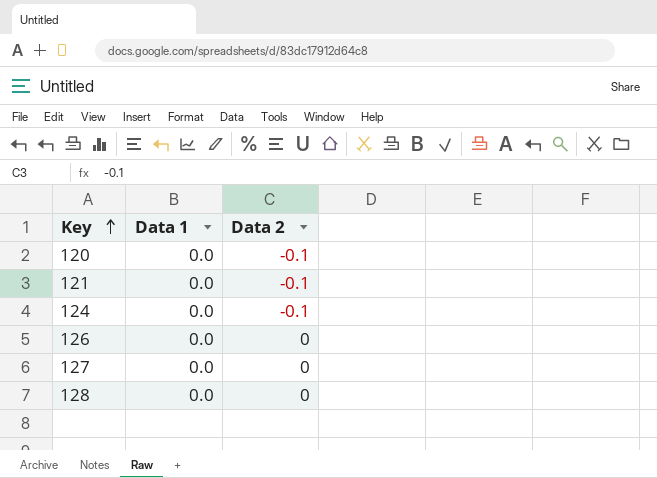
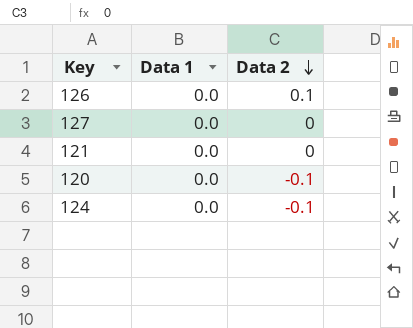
row order: Key ascending -> Data 2 descending
row 128: 0.0 | 0 -> none
126 | Data 2: 0 -> 0.1
121 | Data 2: -0.1 -> 0

